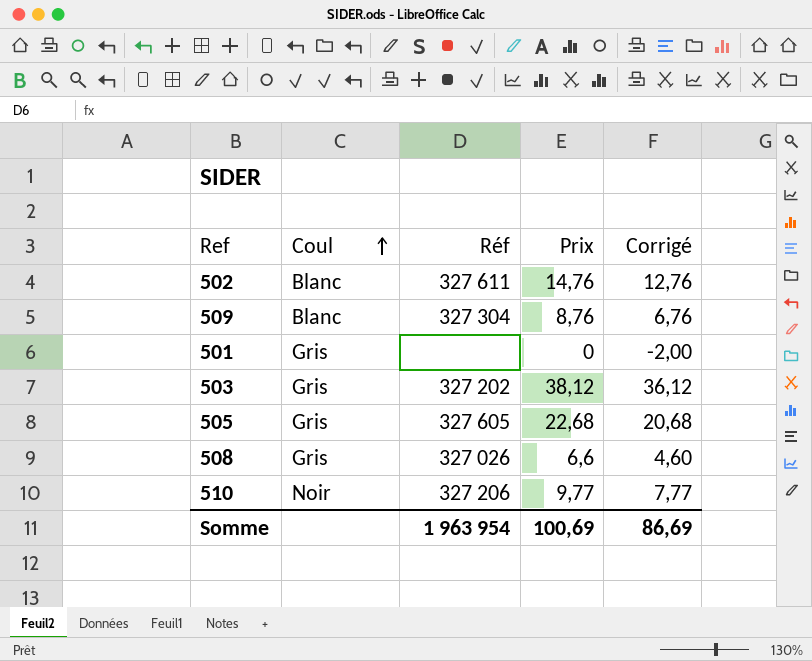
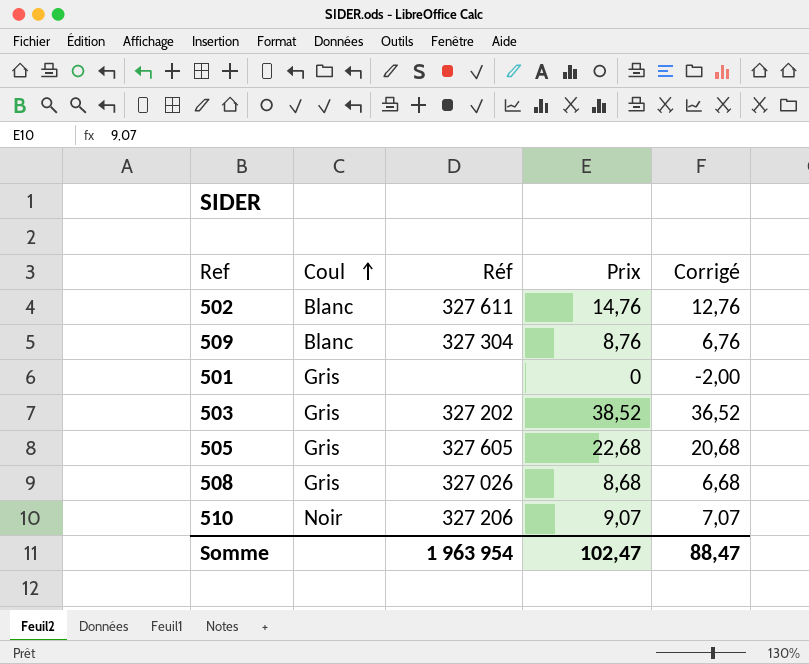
503 | Prix: 38,12 -> 38,52
503 | Corrigé: 36,12 -> 36,52
508 | Prix: 6,6 -> 8,68
508 | Corrigé: 4,60 -> 6,68
510 | Prix: 9,77 -> 9,07
510 | Corrigé: 7,77 -> 7,07
Somme | Prix: 100,69 -> 102,47
Somme | Corrigé: 86,69 -> 88,47

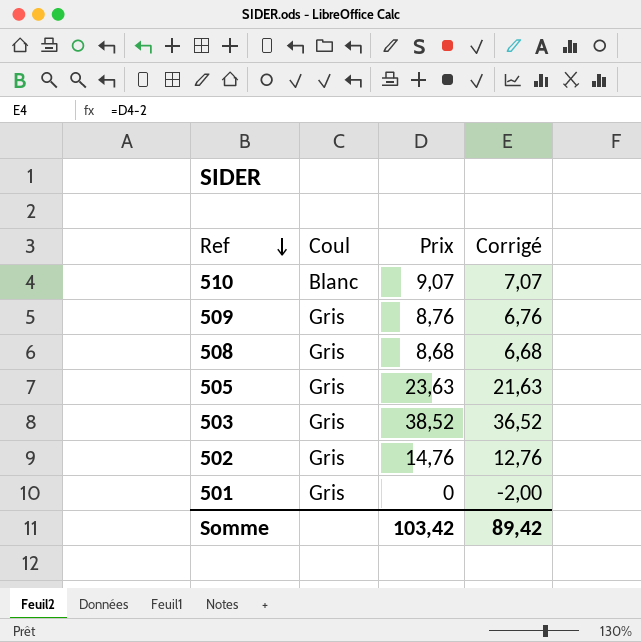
row order: Coul ascending -> Ref descending
column Réf | position: 3 -> none
510 | Coul: Noir -> Blanc
509 | Coul: Blanc -> Gris
505 | Prix: 22,68 -> 23,63
505 | Corrigé: 20,68 -> 21,63
502 | Coul: Blanc -> Gris
Somme | Prix: 102,47 -> 103,42
Somme | Corrigé: 88,47 -> 89,42

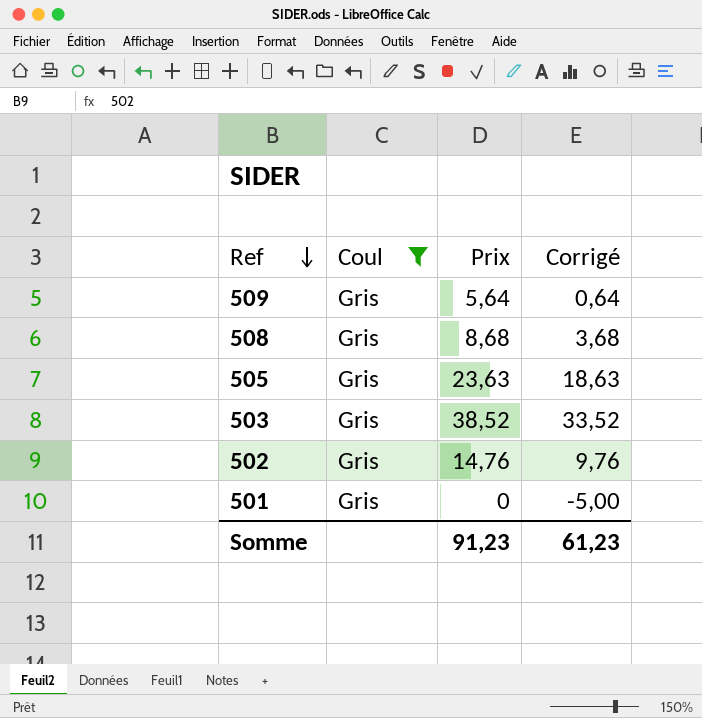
filter: none -> Coul = Gris
column Corrigé | formula: [Prix] - 2 -> [Prix] - 5
509 | Prix: 8,76 -> 5,64
Somme | Prix: 103,42 -> 91,23
Somme | Corrigé: 89,42 -> 61,23

